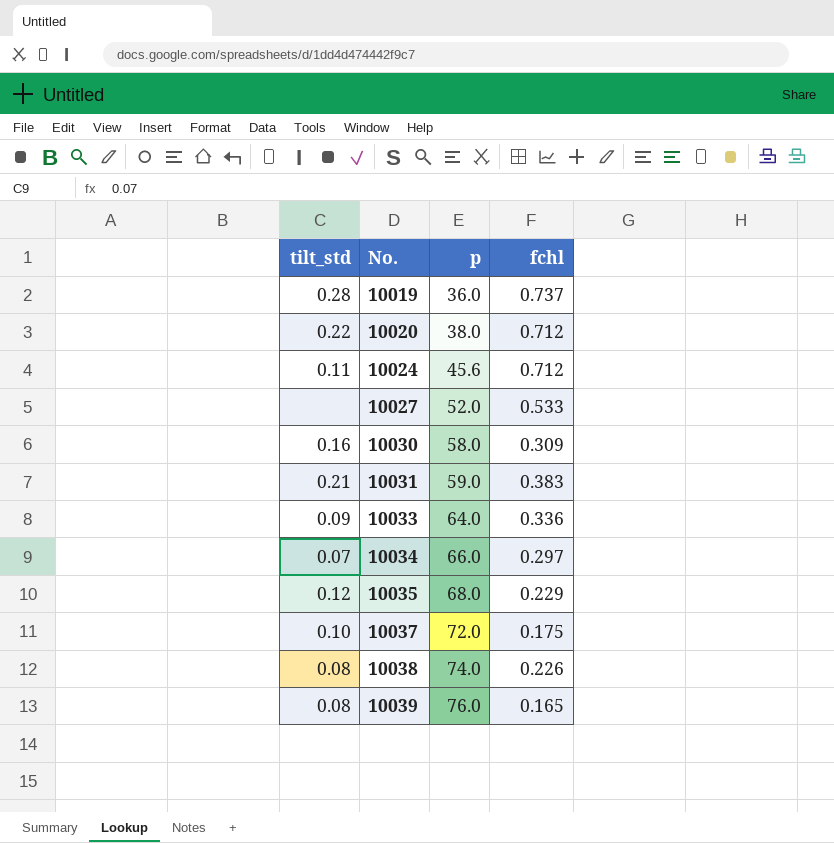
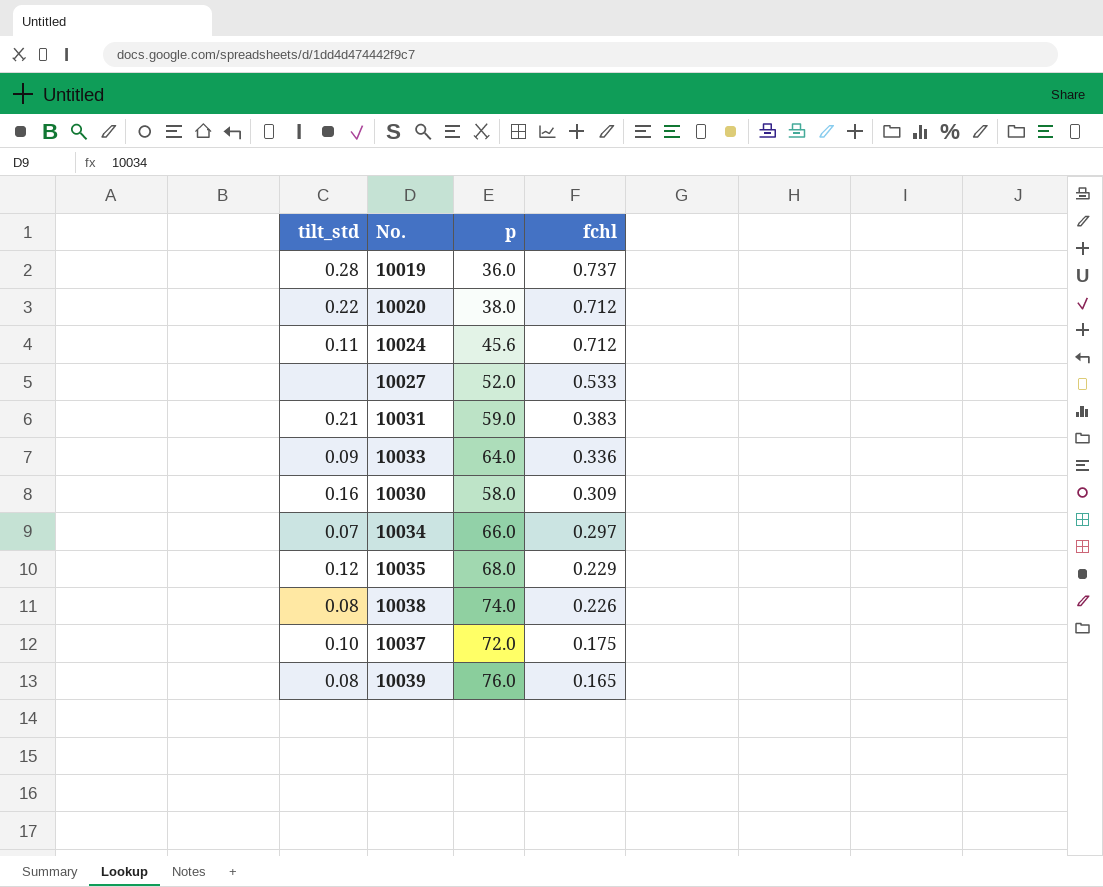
row order: No. ascending -> fchl descending

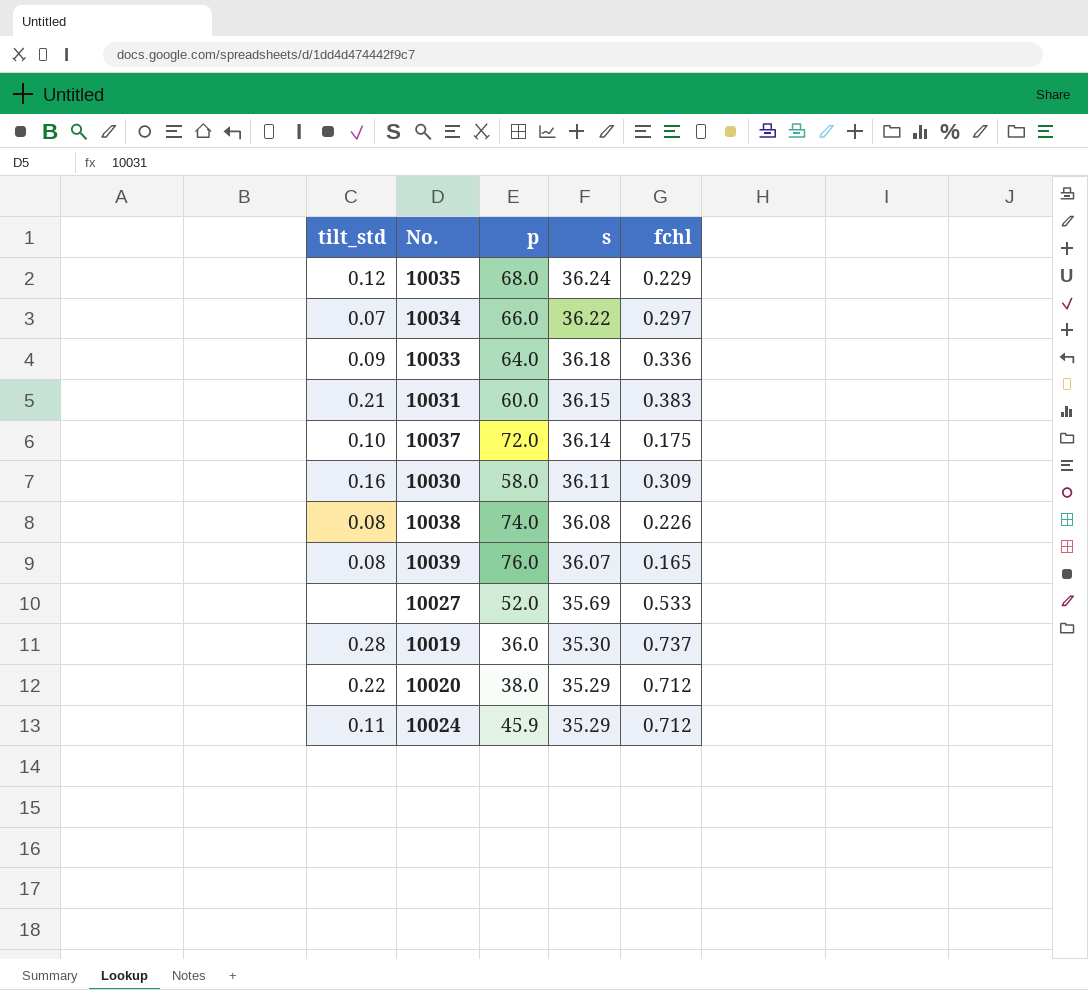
row order: fchl descending -> s descending
column s | position: none -> 4
10031 | p: 59.0 -> 60.0
10024 | p: 45.6 -> 45.9

